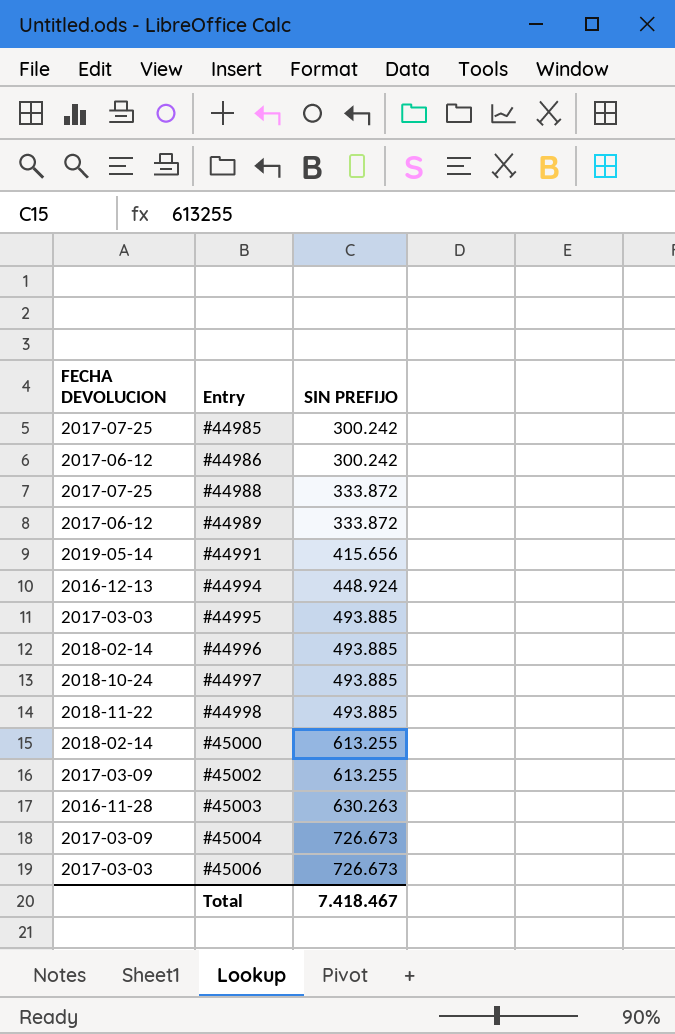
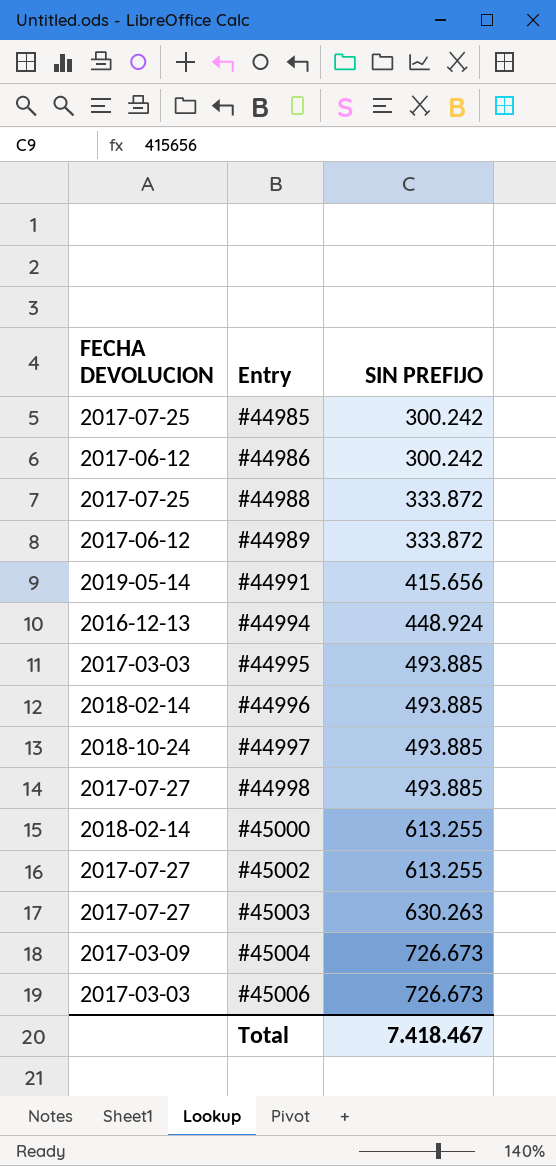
#44998 | FECHA DEVOLUCION: 2018-11-22 -> 2017-07-27
#45002 | FECHA DEVOLUCION: 2017-03-09 -> 2017-07-27
#45003 | FECHA DEVOLUCION: 2016-11-28 -> 2017-07-27

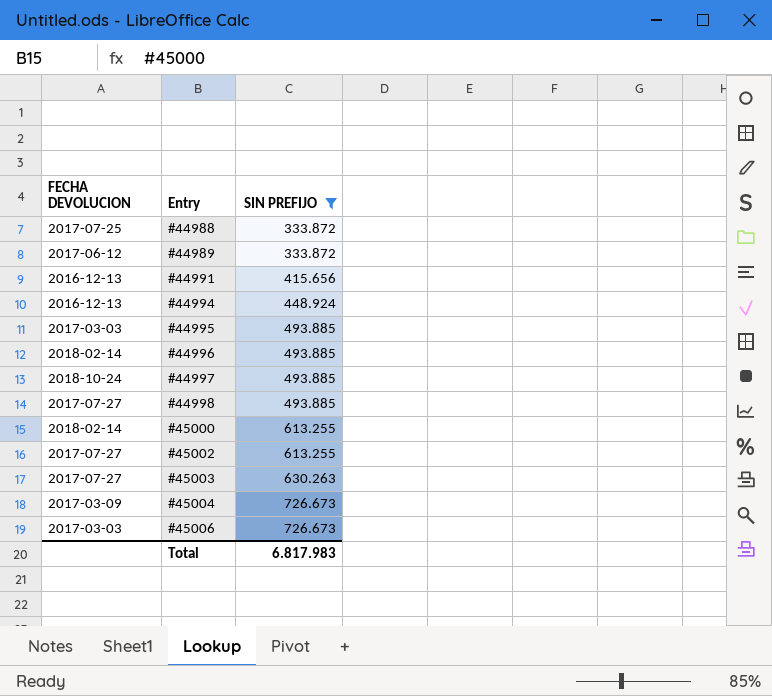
filter: none -> SIN PREFIJO != 300.242
#44991 | FECHA DEVOLUCION: 2019-05-14 -> 2016-12-13
Total | SIN PREFIJO: 7.418.467 -> 6.817.983

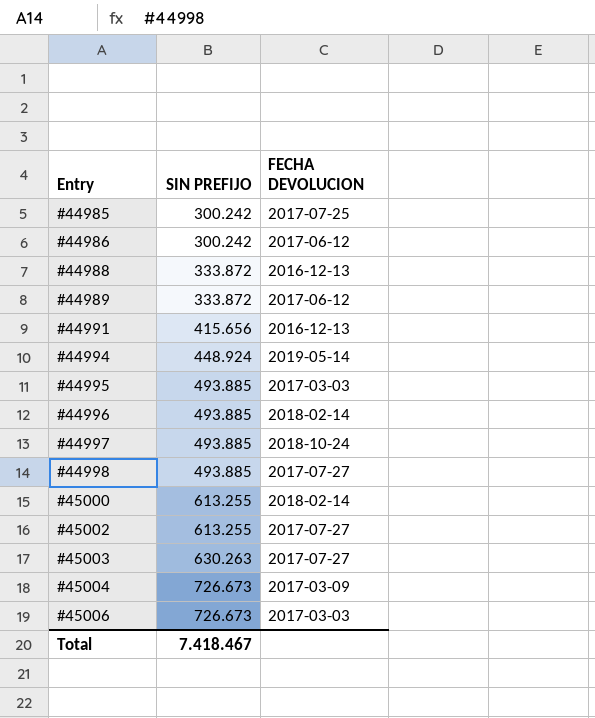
filter: SIN PREFIJO != 300.242 -> none
column FECHA DEVOLUCION | position: 1 -> 3
#44988 | FECHA DEVOLUCION: 2017-07-25 -> 2016-12-13
#44994 | FECHA DEVOLUCION: 2016-12-13 -> 2019-05-14
Total | SIN PREFIJO: 6.817.983 -> 7.418.467

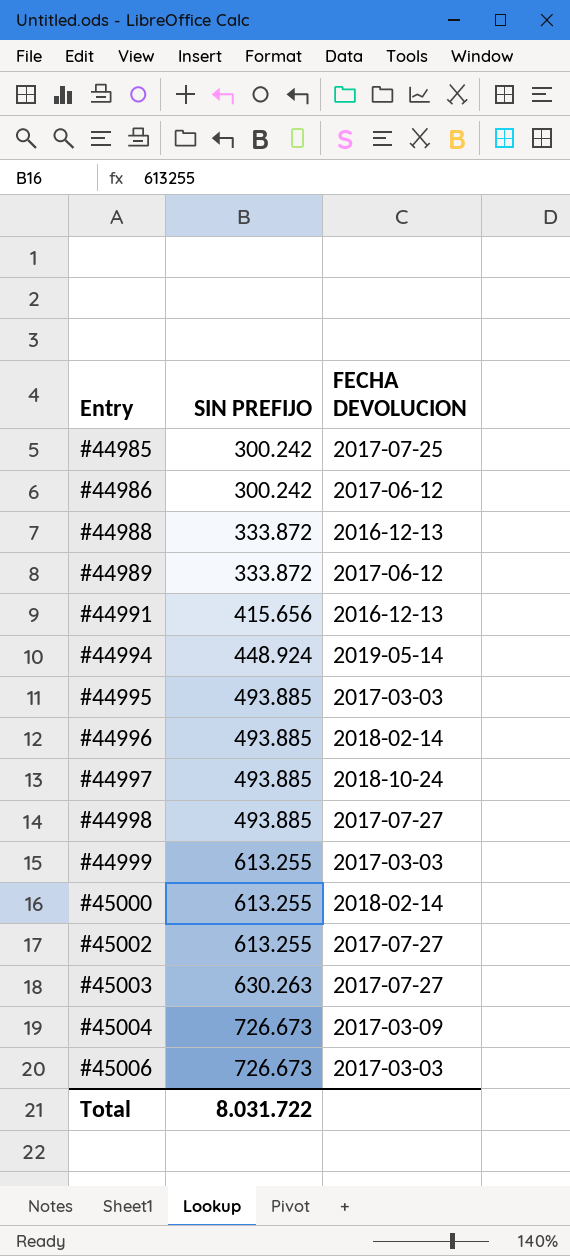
row #44999: none -> 613.255 | 2017-03-03
Total | SIN PREFIJO: 7.418.467 -> 8.031.722

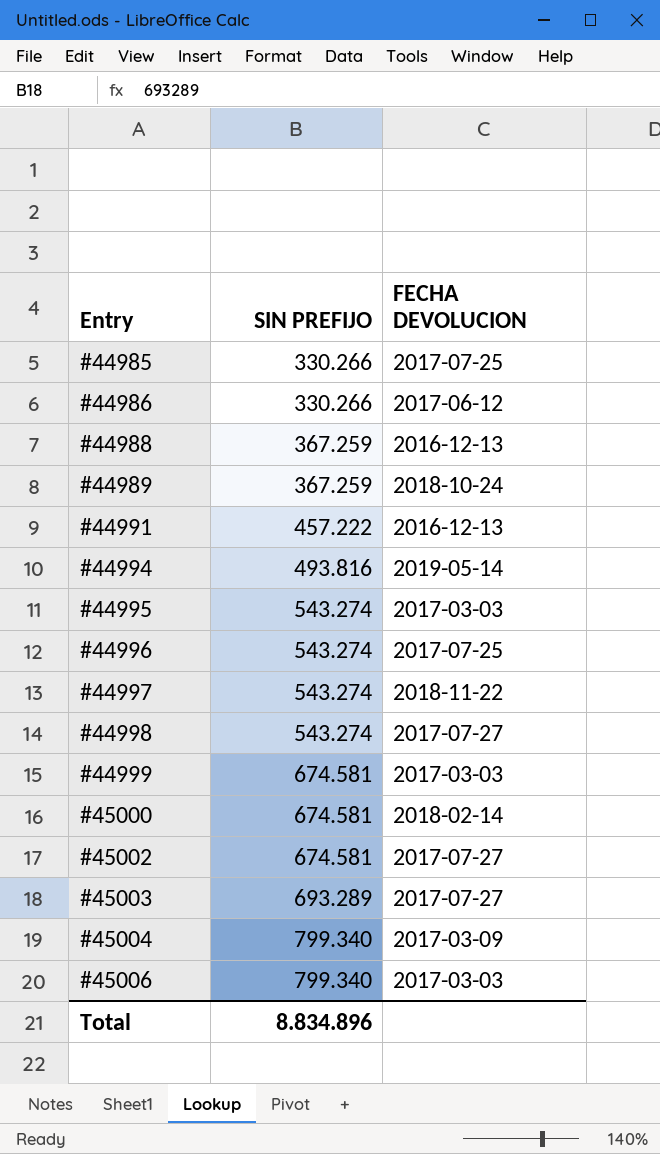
#44985 | SIN PREFIJO: 300.242 -> 330.266
#44986 | SIN PREFIJO: 300.242 -> 330.266
#44988 | SIN PREFIJO: 333.872 -> 367.259
#44989 | SIN PREFIJO: 333.872 -> 367.259
#44989 | FECHA DEVOLUCION: 2017-06-12 -> 2018-10-24
#44991 | SIN PREFIJO: 415.656 -> 457.222
#44994 | SIN PREFIJO: 448.924 -> 493.816
#44995 | SIN PREFIJO: 493.885 -> 543.274
#44996 | SIN PREFIJO: 493.885 -> 543.274
#44996 | FECHA DEVOLUCION: 2018-02-14 -> 2017-07-25
#44997 | SIN PREFIJO: 493.885 -> 543.274
#44997 | FECHA DEVOLUCION: 2018-10-24 -> 2018-11-22
#44998 | SIN PREFIJO: 493.885 -> 543.274
#44999 | SIN PREFIJO: 613.255 -> 674.581
#45000 | SIN PREFIJO: 613.255 -> 674.581
#45002 | SIN PREFIJO: 613.255 -> 674.581
#45003 | SIN PREFIJO: 630.263 -> 693.289
#45004 | SIN PREFIJO: 726.673 -> 799.340
#45006 | SIN PREFIJO: 726.673 -> 799.340
Total | SIN PREFIJO: 8.031.722 -> 8.834.896

